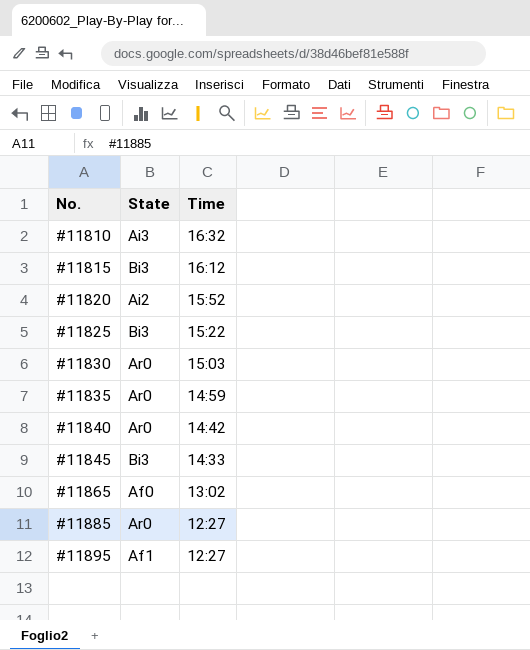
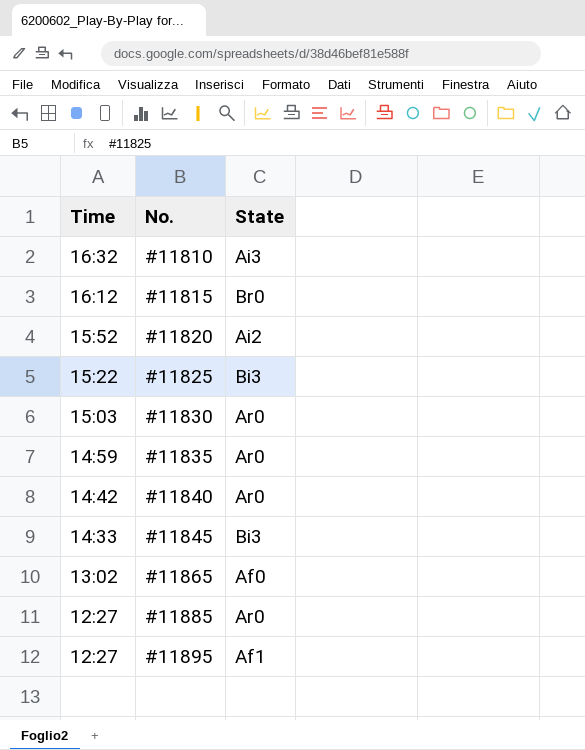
column Time | position: 3 -> 1
#11815 | State: Bi3 -> Br0

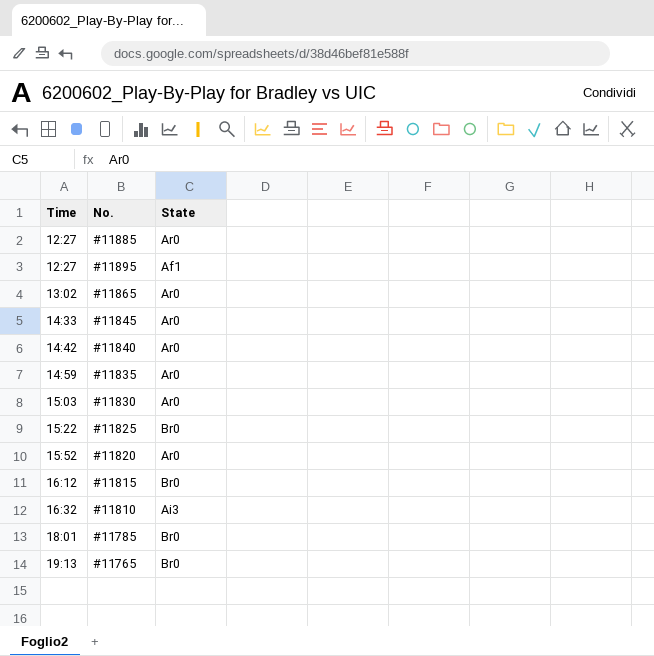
row order: Time descending -> Time ascending
#11865 | State: Af0 -> Ar0
#11845 | State: Bi3 -> Ar0
#11825 | State: Bi3 -> Br0
#11820 | State: Ai2 -> Ar0
row #11785: none -> 18:01 | Br0
row #11765: none -> 19:13 | Br0

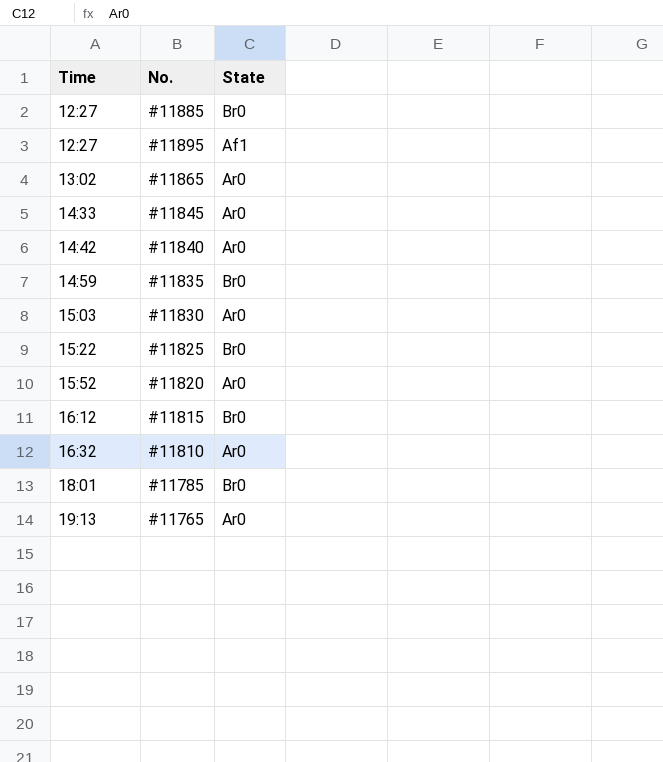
#11885 | State: Ar0 -> Br0
#11835 | State: Ar0 -> Br0
#11810 | State: Ai3 -> Ar0
#11765 | State: Br0 -> Ar0

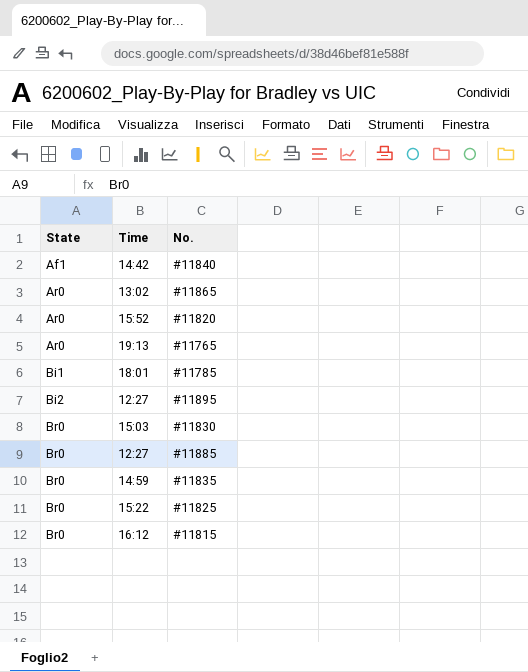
row order: Time ascending -> State ascending
column State | position: 3 -> 1
row #11845: 14:33 | Ar0 -> none
row #11810: 16:32 | Ar0 -> none
#11840 | State: Ar0 -> Af1
#11785 | State: Br0 -> Bi1
#11895 | State: Af1 -> Bi2
#11830 | State: Ar0 -> Br0

